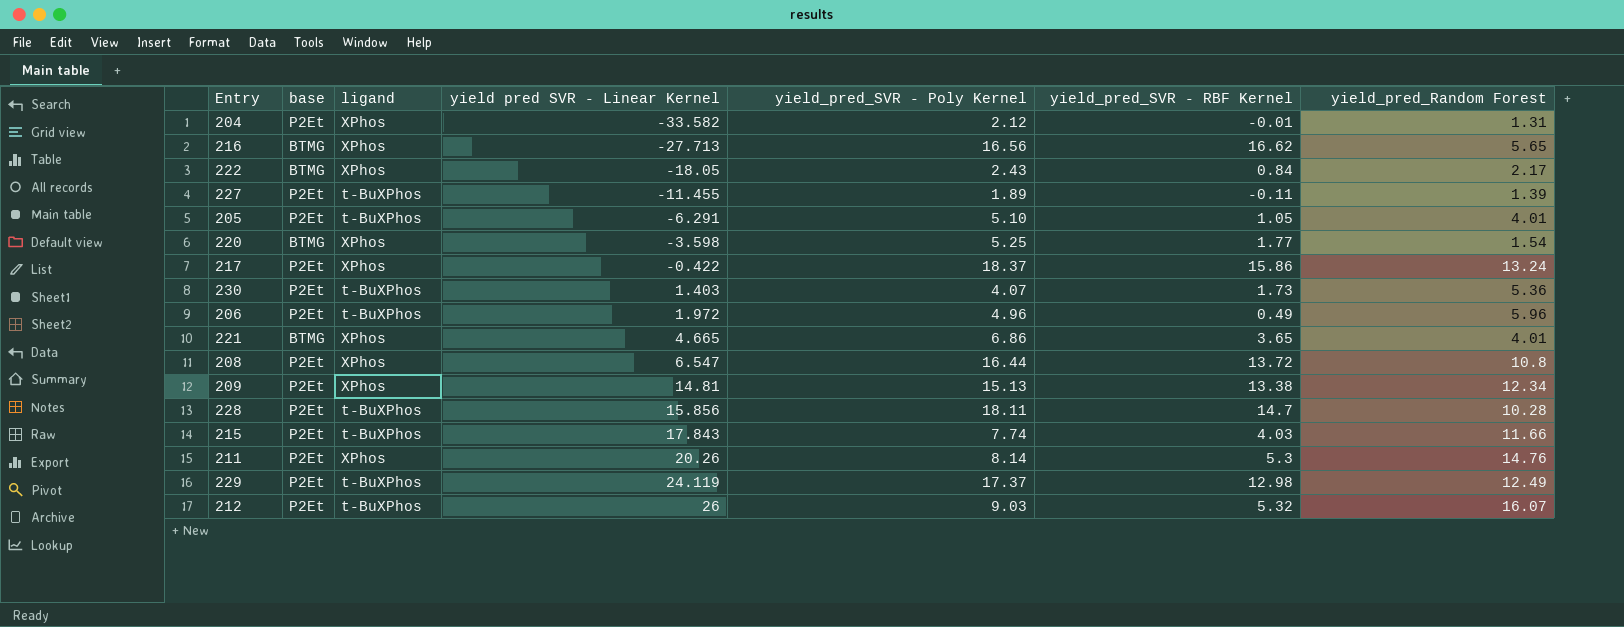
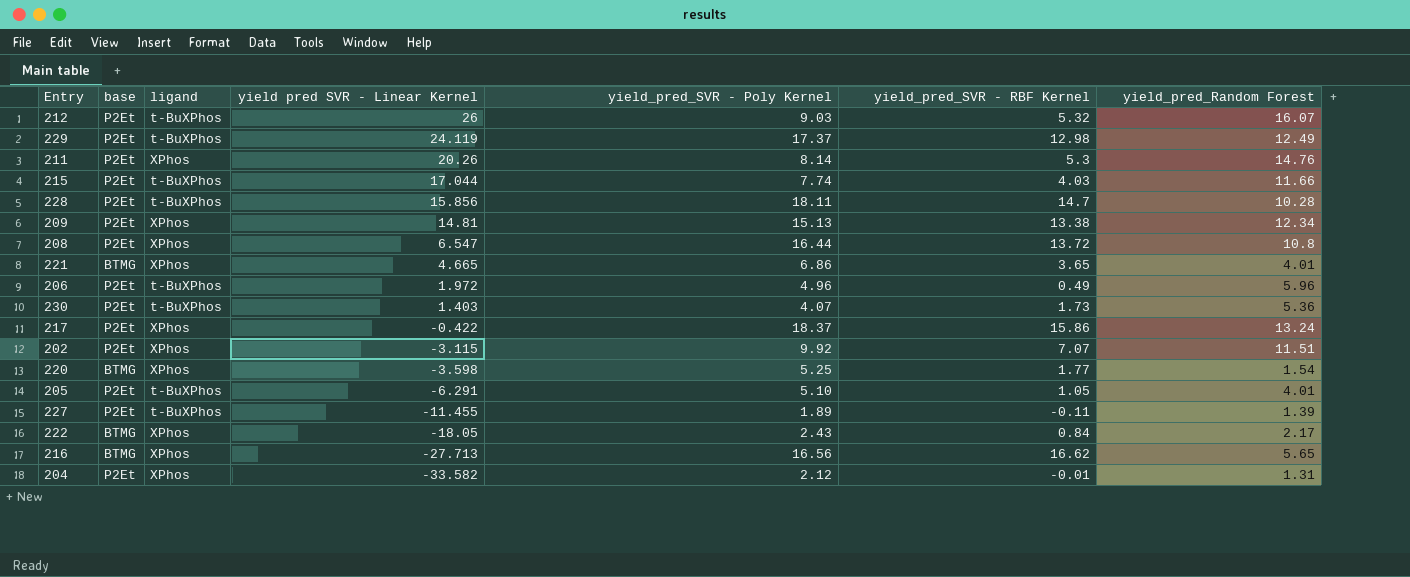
row order: yield pred SVR - Linear Kernel ascending -> yield pred SVR - Linear Kernel descending
215 | yield pred SVR - Linear Kernel: 17.843 -> 17.044
row 202: none -> P2Et | XPhos | -3.115 | 9.92 | 7.07 | 11.51

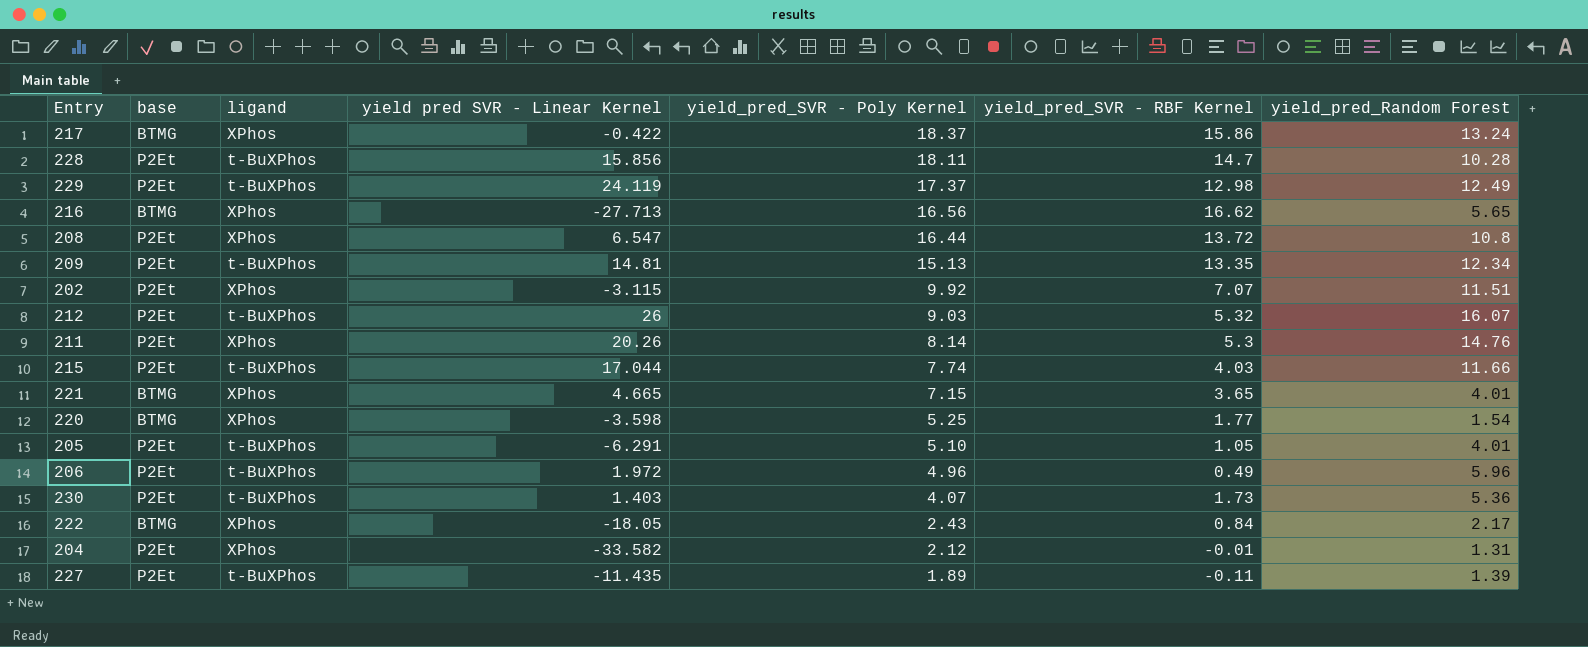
row order: yield pred SVR - Linear Kernel descending -> yield_pred_SVR - Poly Kernel descending
217 | base: P2Et -> BTMG
209 | ligand: XPhos -> t-BuXPhos
209 | yield_pred_SVR - RBF Kernel: 13.38 -> 13.35
221 | yield_pred_SVR - Poly Kernel: 6.86 -> 7.15
227 | yield pred SVR - Linear Kernel: -11.455 -> -11.435

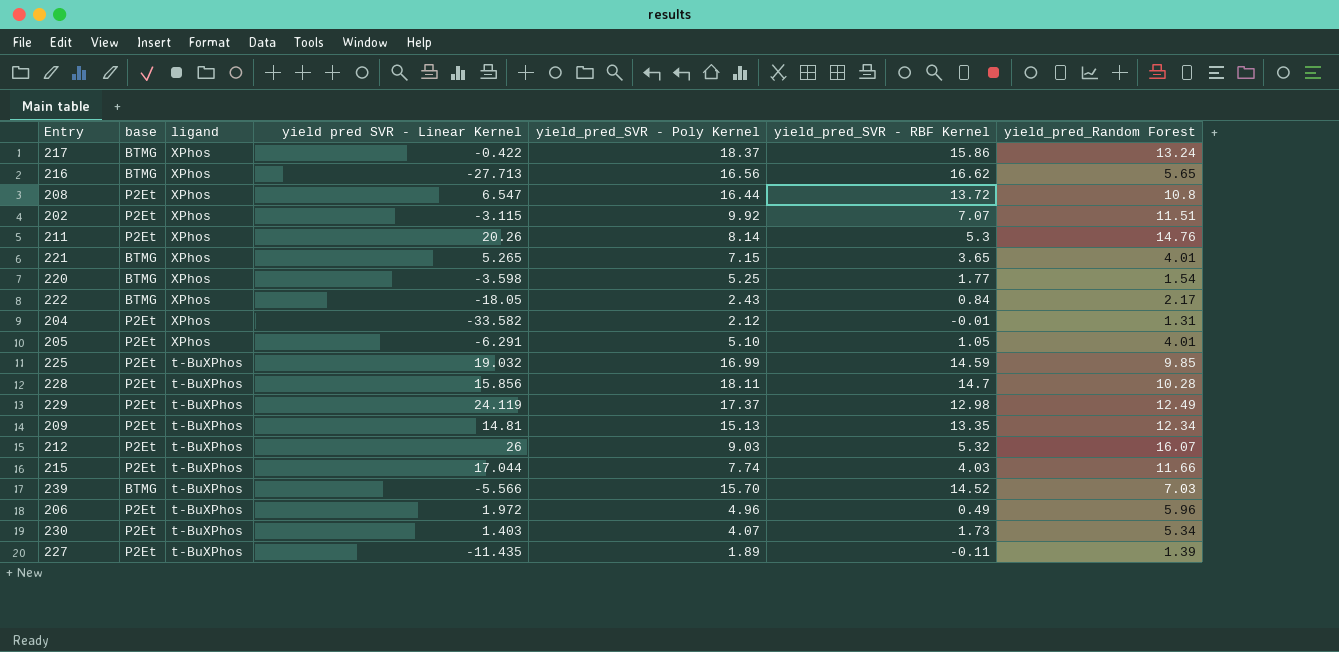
row order: yield_pred_SVR - Poly Kernel descending -> ligand descending
221 | yield pred SVR - Linear Kernel: 4.665 -> 5.265
205 | ligand: t-BuXPhos -> XPhos
row 225: none -> P2Et | t-BuXPhos | 19.032 | 16.99 | 14.59 | 9.85
row 239: none -> BTMG | t-BuXPhos | -5.566 | 15.70 | 14.52 | 7.03
230 | yield_pred_Random Forest: 5.36 -> 5.34

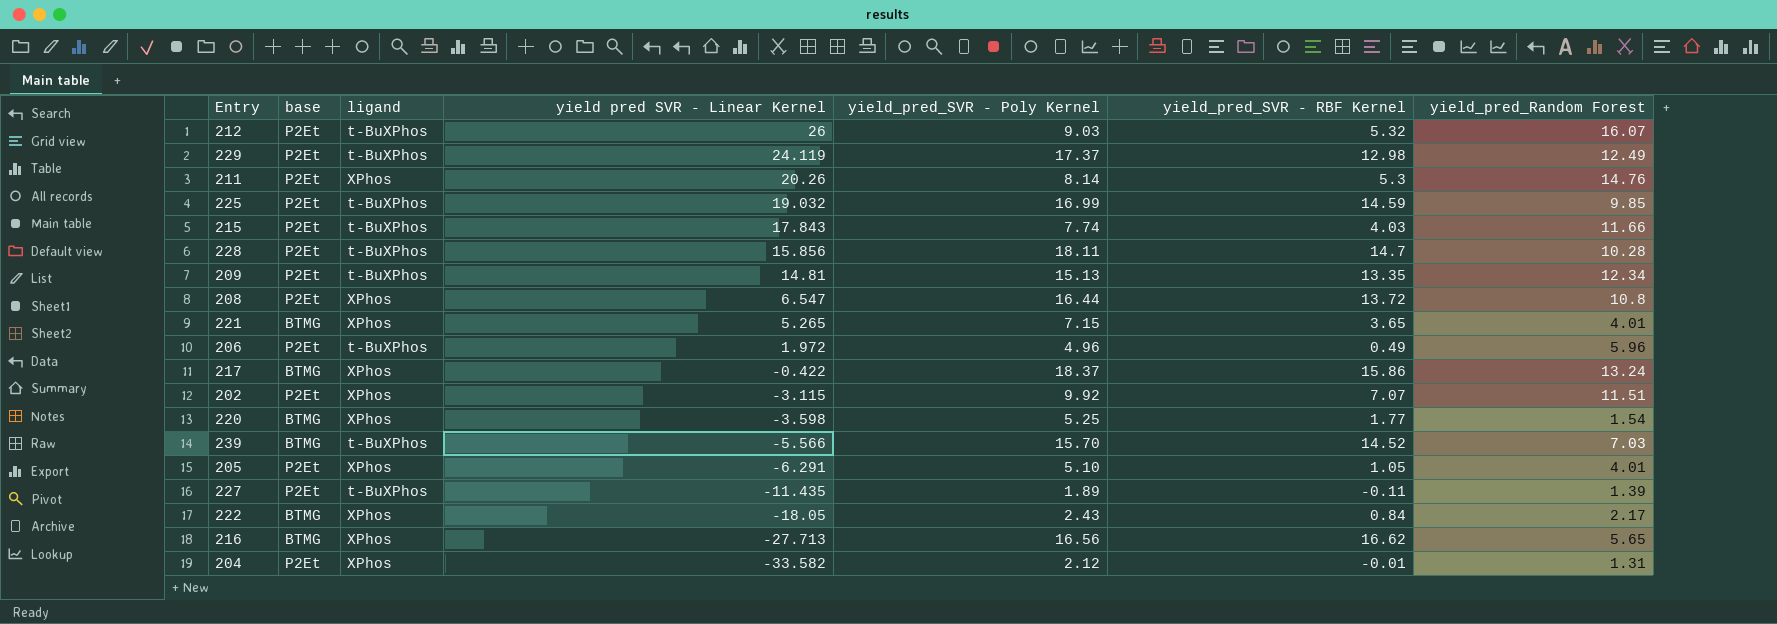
row order: ligand descending -> yield pred SVR - Linear Kernel descending
row 230: P2Et | t-BuXPhos | 1.403 | 4.07 | 1.73 | 5.34 -> none
215 | yield pred SVR - Linear Kernel: 17.044 -> 17.843

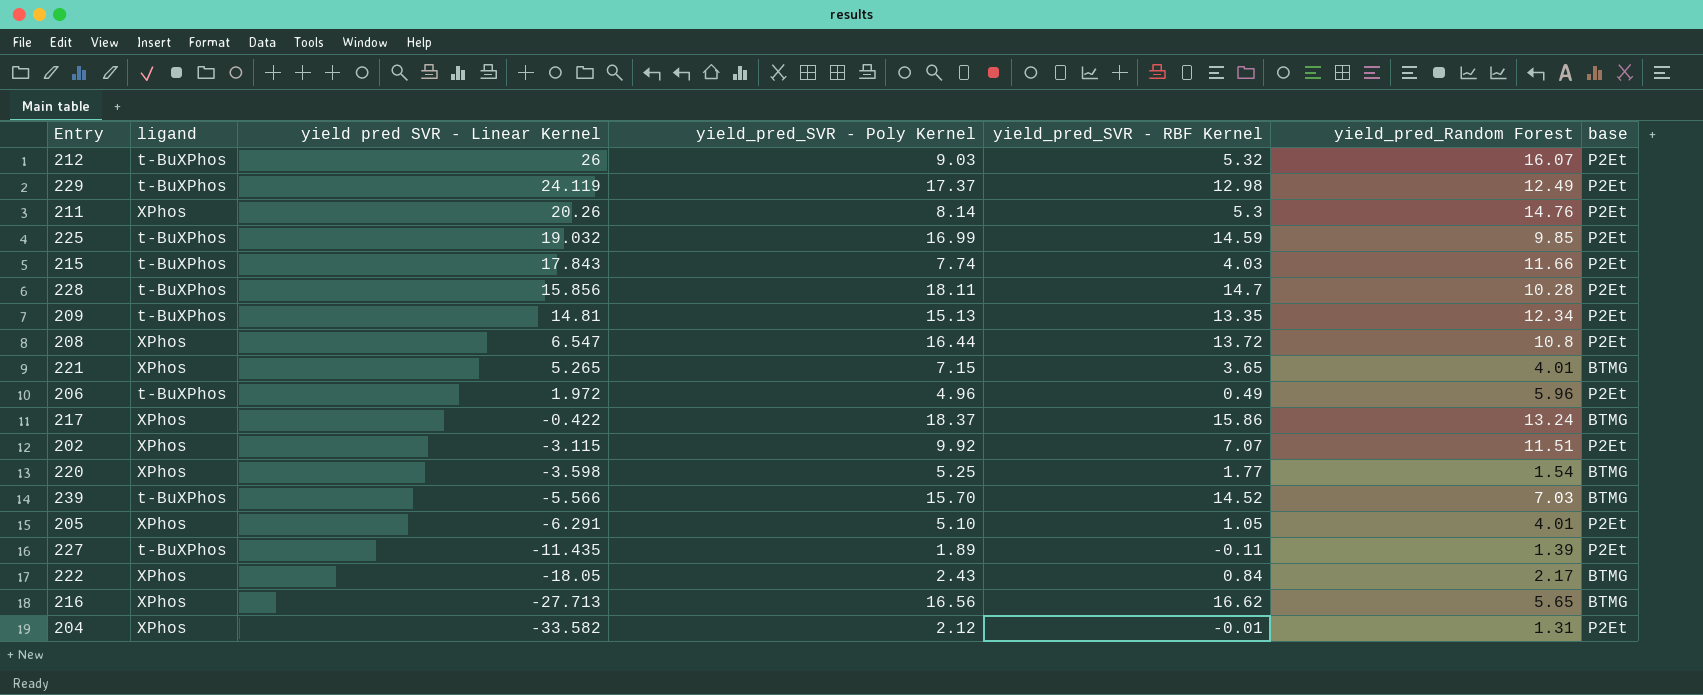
column base | position: 2 -> 7

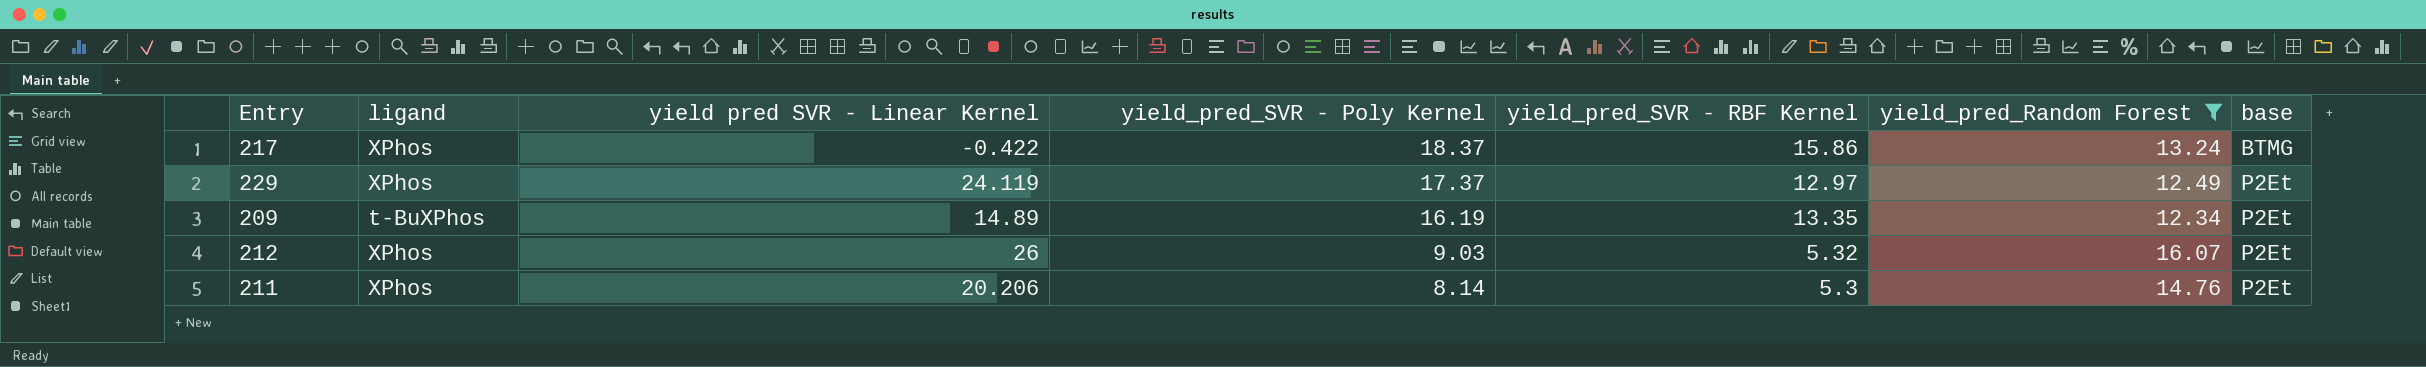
filter: none -> yield_pred_Random Forest >= 12.34
row order: yield pred SVR - Linear Kernel descending -> yield_pred_SVR - Poly Kernel descending
229 | ligand: t-BuXPhos -> XPhos
229 | yield_pred_SVR - RBF Kernel: 12.98 -> 12.97
209 | yield pred SVR - Linear Kernel: 14.81 -> 14.89
209 | yield_pred_SVR - Poly Kernel: 15.13 -> 16.19
212 | ligand: t-BuXPhos -> XPhos
211 | yield pred SVR - Linear Kernel: 20.26 -> 20.206

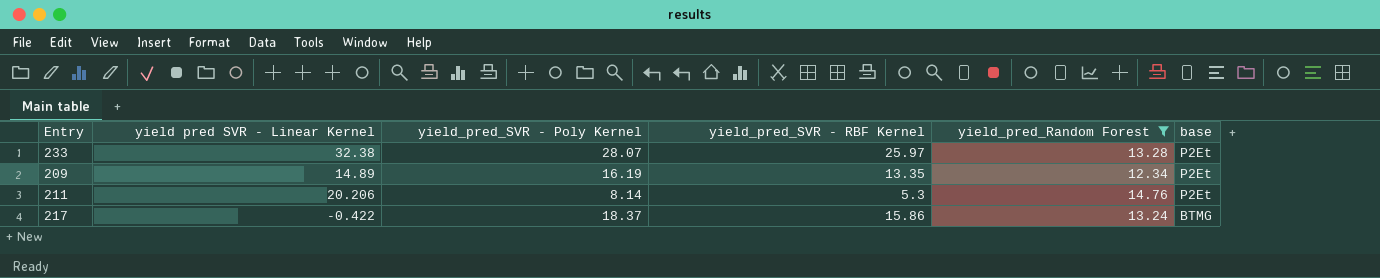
row order: yield_pred_SVR - Poly Kernel descending -> base descending
column ligand | position: 2 -> none
row 229: XPhos | 24.119 | 17.37 | 12.97 | 12.49 | P2Et -> none
row 212: XPhos | 26 | 9.03 | 5.32 | 16.07 | P2Et -> none
row 233: none -> 32.38 | 28.07 | 25.97 | 13.28 | P2Et

